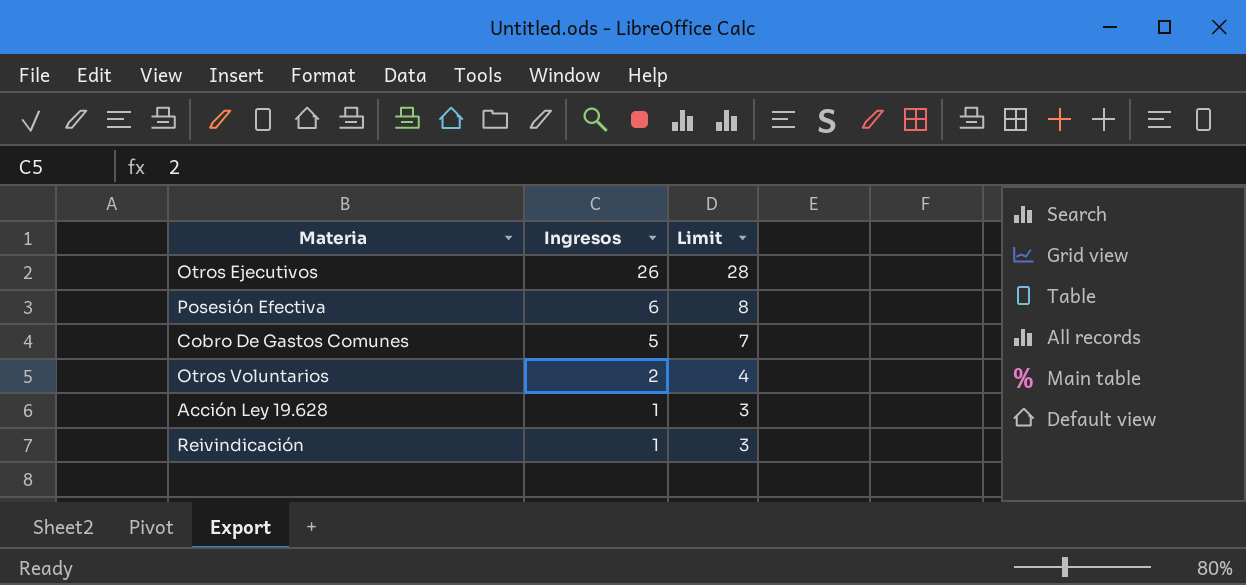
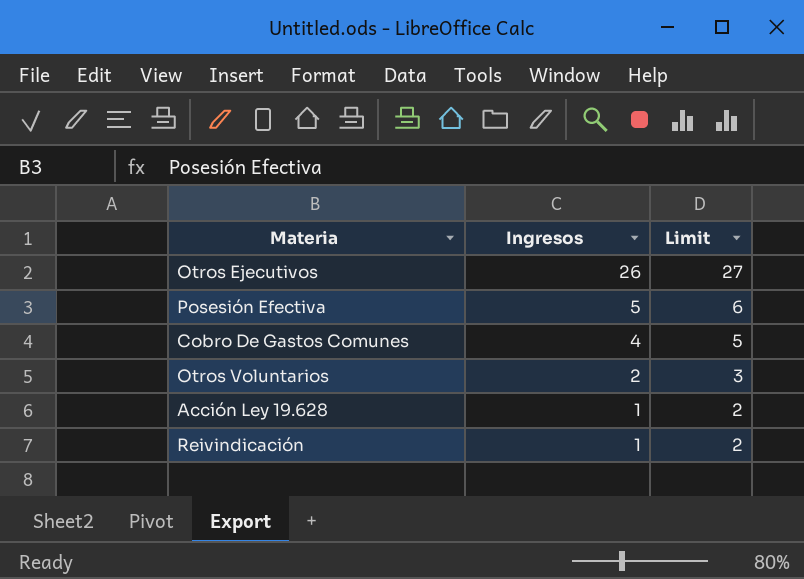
column Limit | formula: [Ingresos] + 2 -> [Ingresos] + 1
Posesión Efectiva | Ingresos: 6 -> 5
Cobro De Gastos Comunes | Ingresos: 5 -> 4

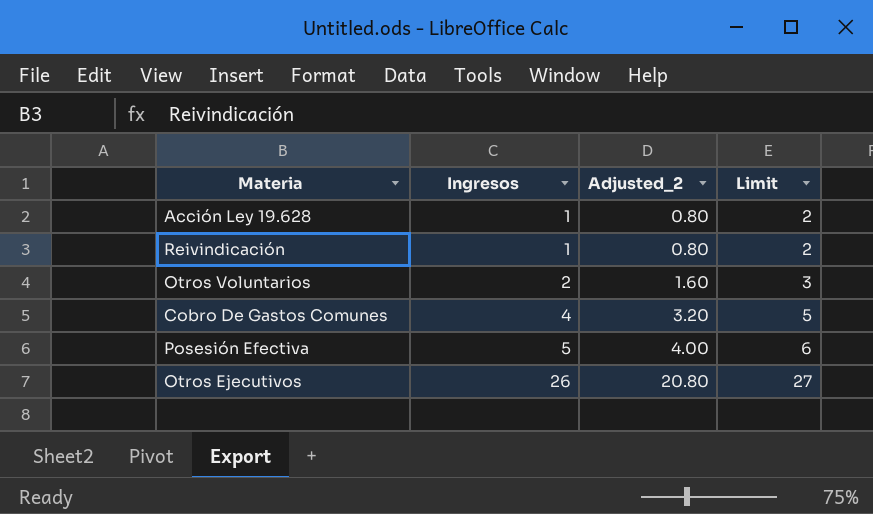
row order: Ingresos descending -> Ingresos ascending
column Adjusted_2 | formula: none -> [Ingresos] * 0.8

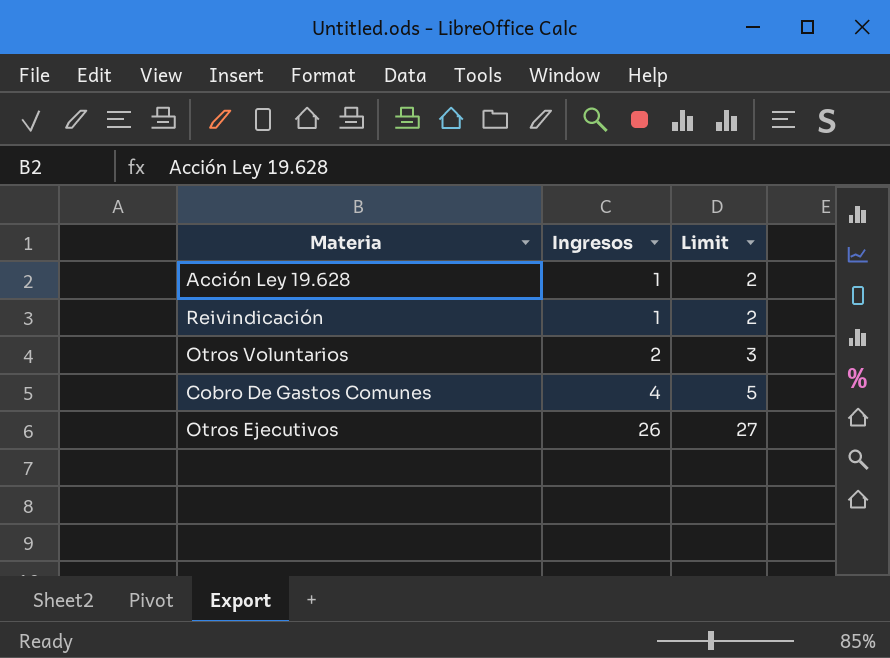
column Adjusted_2 | formula: [Ingresos] * 0.8 -> none
row Posesión Efectiva: 5 | 4.00 | 6 -> none

